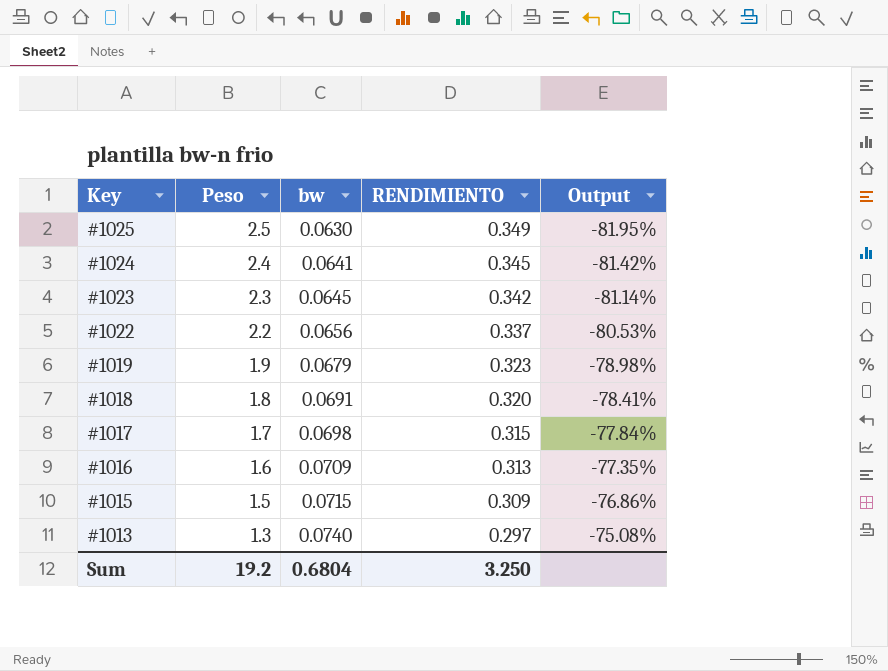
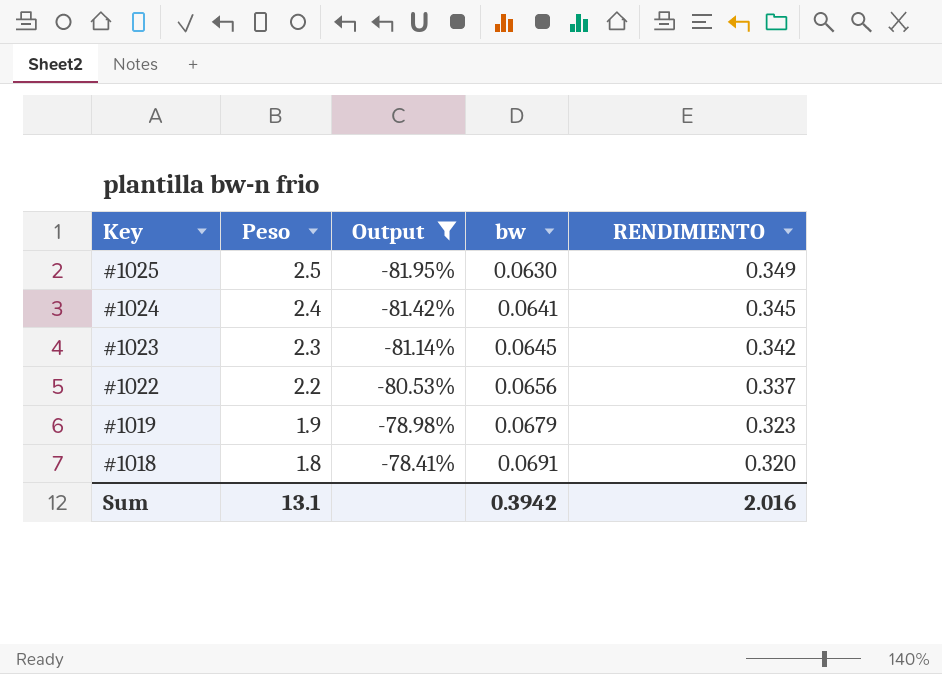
filter: none -> Output <= -78.41%
column Output | position: 5 -> 3
Sum | Peso: 19.2 -> 13.1
Sum | bw: 0.6804 -> 0.3942
Sum | RENDIMIENTO: 3.250 -> 2.016

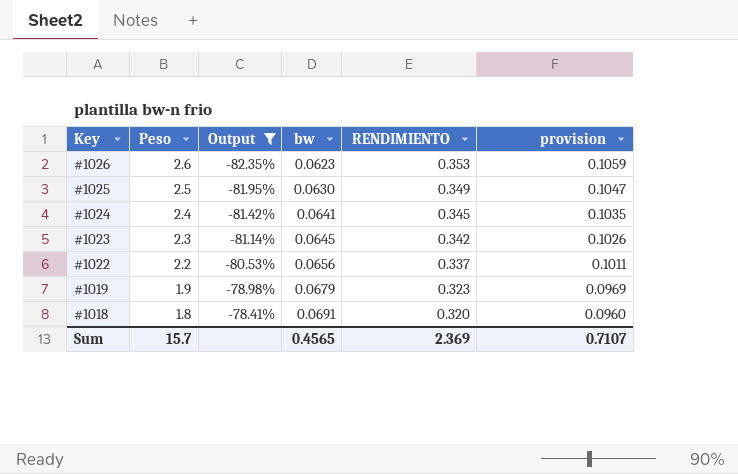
column provision | formula: none -> [RENDIMIENTO] * 0.3
row #1026: none -> 2.6 | -82.35% | 0.0623 | 0.353 | 0.1059
Sum | Peso: 13.1 -> 15.7
Sum | bw: 0.3942 -> 0.4565
Sum | RENDIMIENTO: 2.016 -> 2.369

